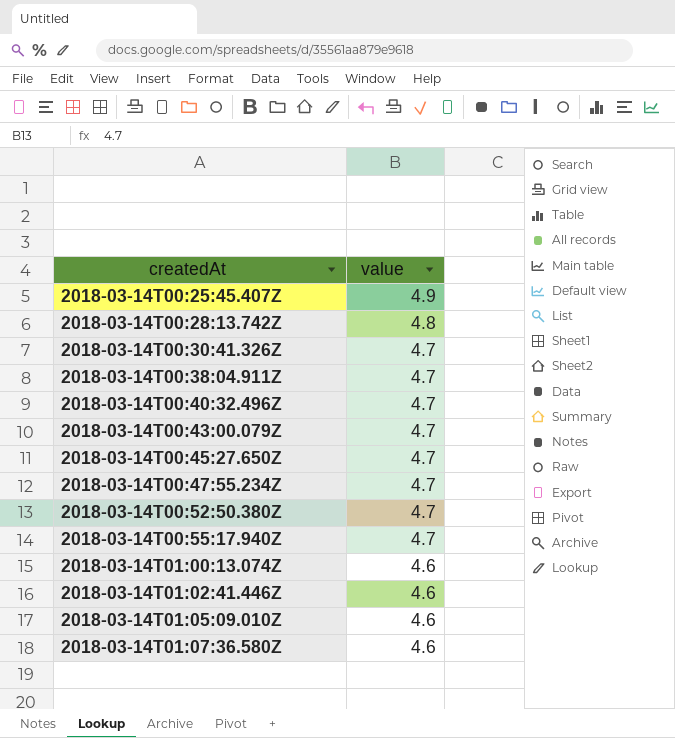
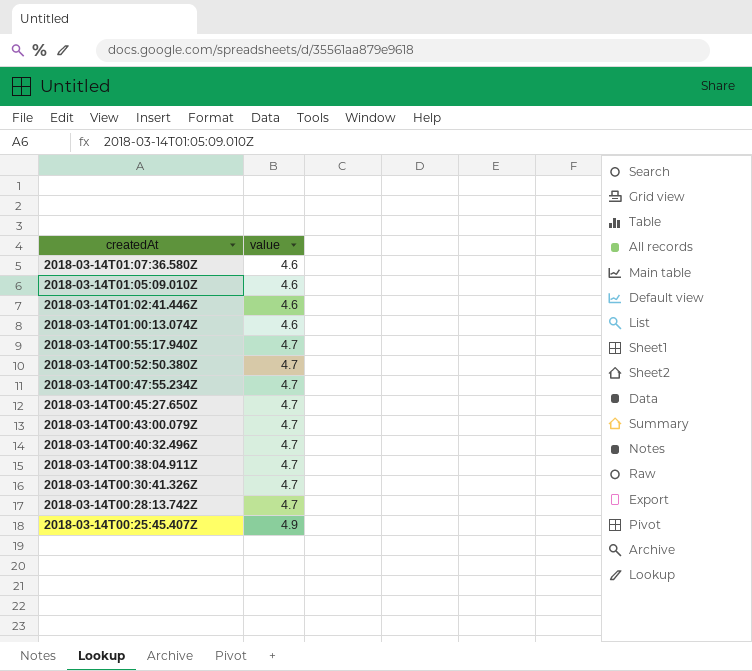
row order: createdAt ascending -> createdAt descending
2018-03-14T00:28:13.742Z | value: 4.8 -> 4.7

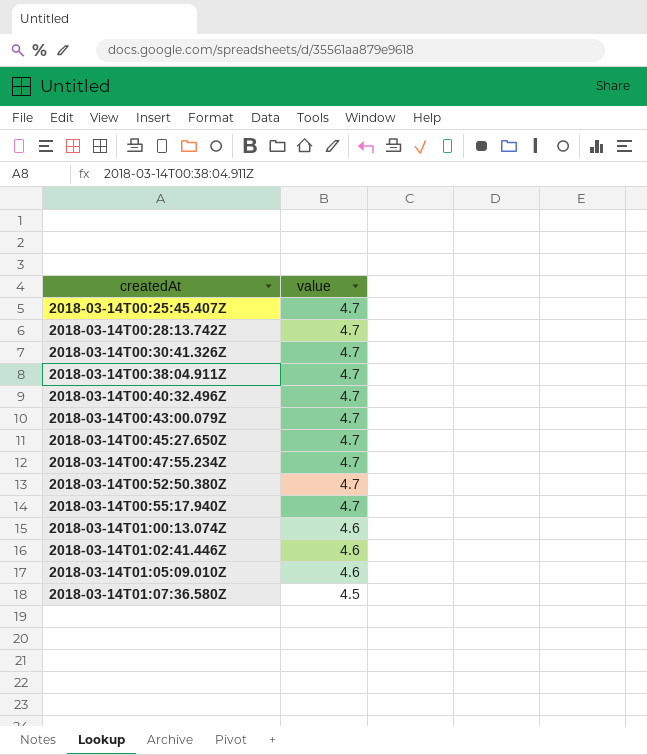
row order: createdAt descending -> createdAt ascending
2018-03-14T00:25:45.407Z | value: 4.9 -> 4.7
2018-03-14T01:07:36.580Z | value: 4.6 -> 4.5

